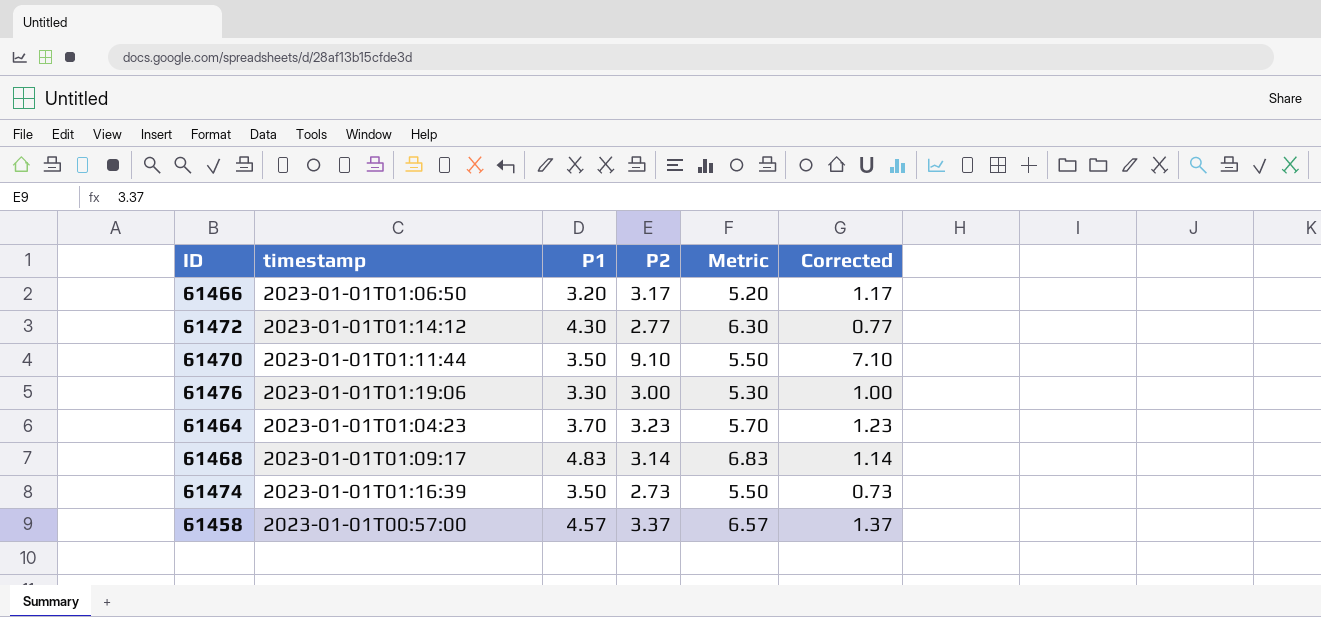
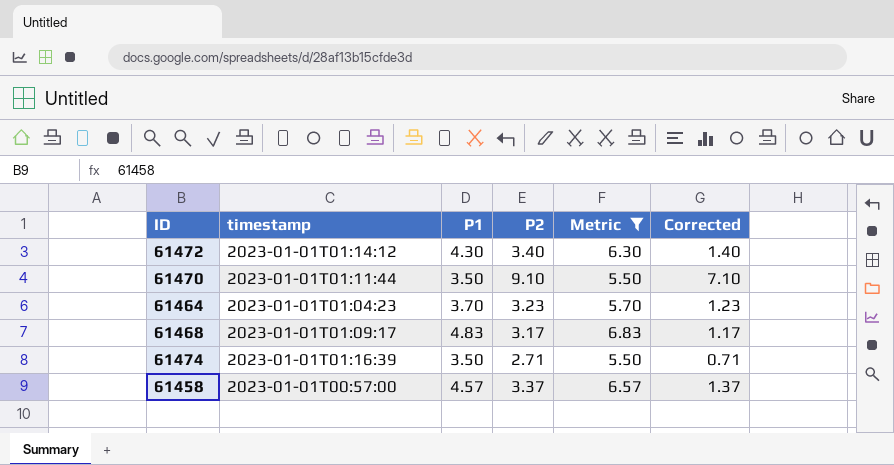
filter: none -> Metric >= 5.50
61472 | P2: 2.77 -> 3.40
61472 | Corrected: 0.77 -> 1.40
61468 | P2: 3.14 -> 3.17
61468 | Corrected: 1.14 -> 1.17
61474 | P2: 2.73 -> 2.71
61474 | Corrected: 0.73 -> 0.71

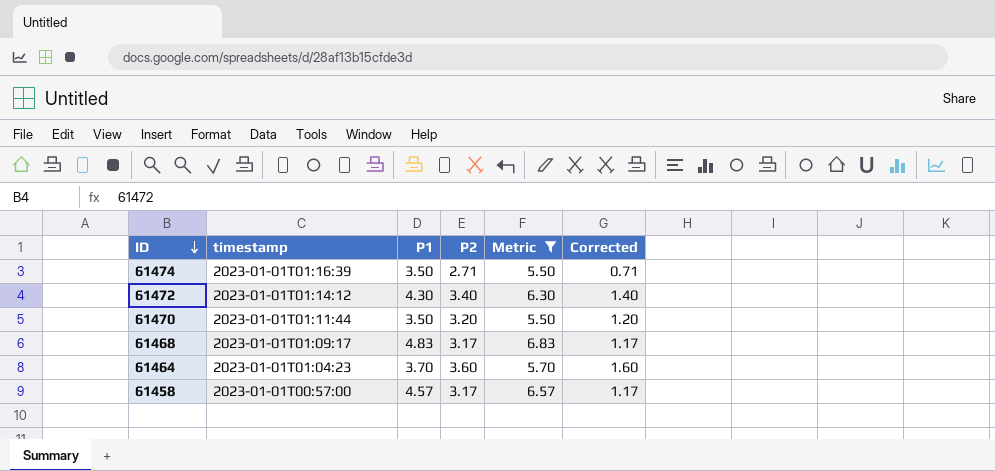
row order: none -> ID descending
61470 | P2: 9.10 -> 3.20
61470 | Corrected: 7.10 -> 1.20
61464 | P2: 3.23 -> 3.60
61464 | Corrected: 1.23 -> 1.60
61458 | P2: 3.37 -> 3.17
61458 | Corrected: 1.37 -> 1.17

